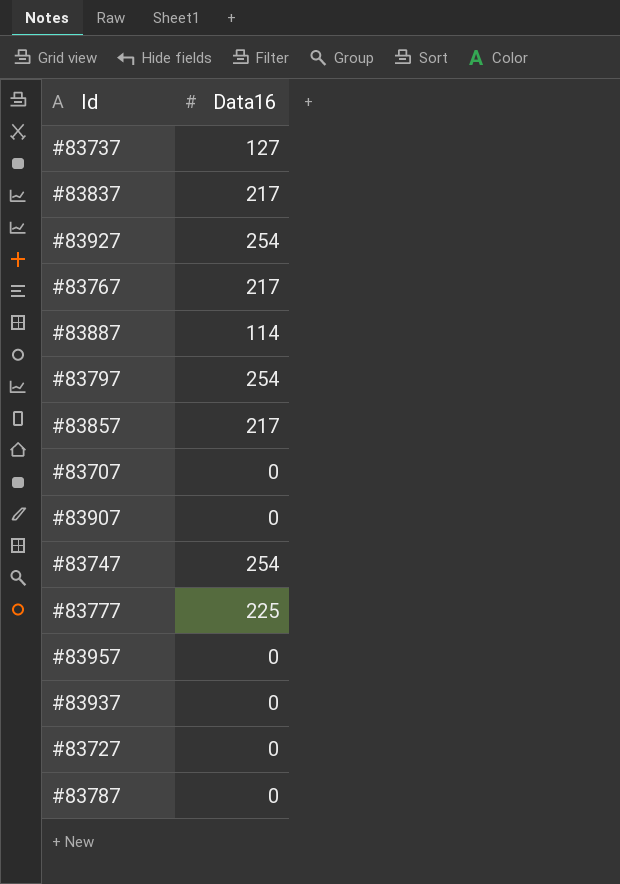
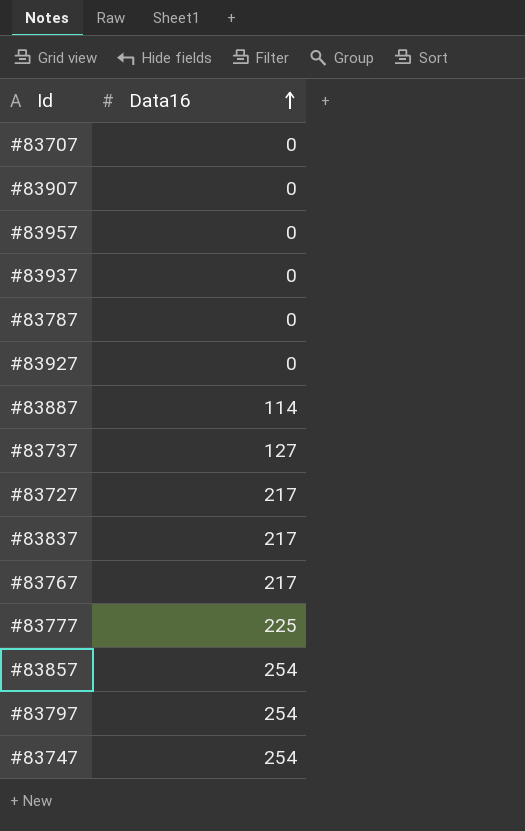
row order: none -> Data16 ascending
#83927 | Data16: 254 -> 0
#83727 | Data16: 0 -> 217
#83857 | Data16: 217 -> 254

